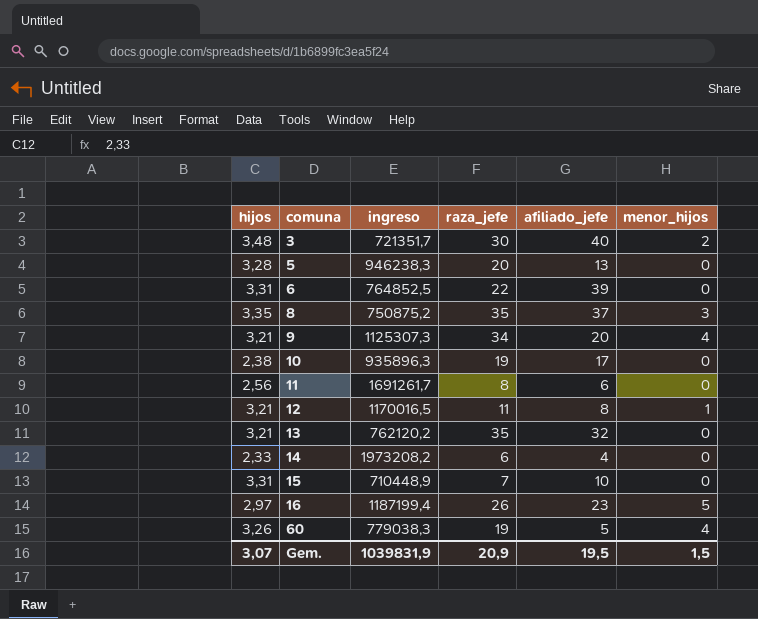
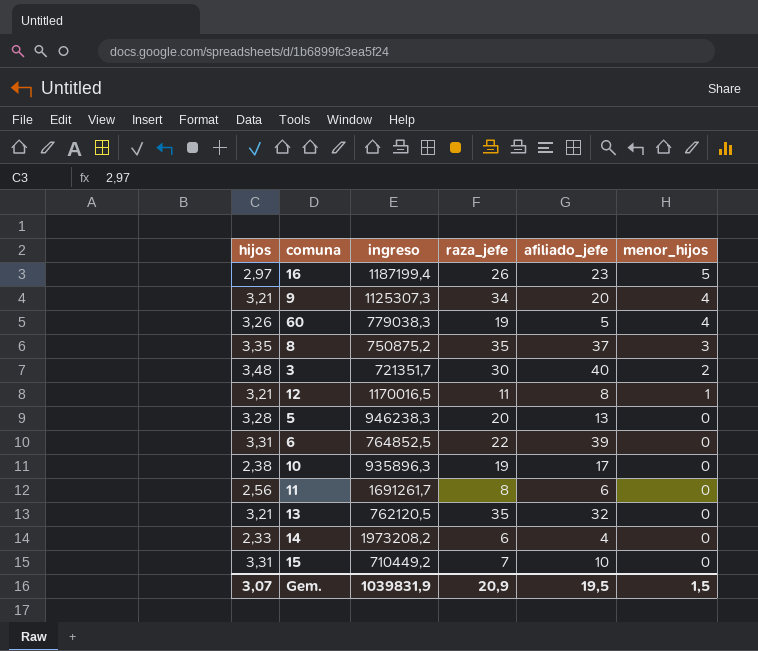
row order: comuna ascending -> menor_hijos descending
13 | ingreso: 762120,2 -> 762120,5
15 | ingreso: 710448,9 -> 710449,2

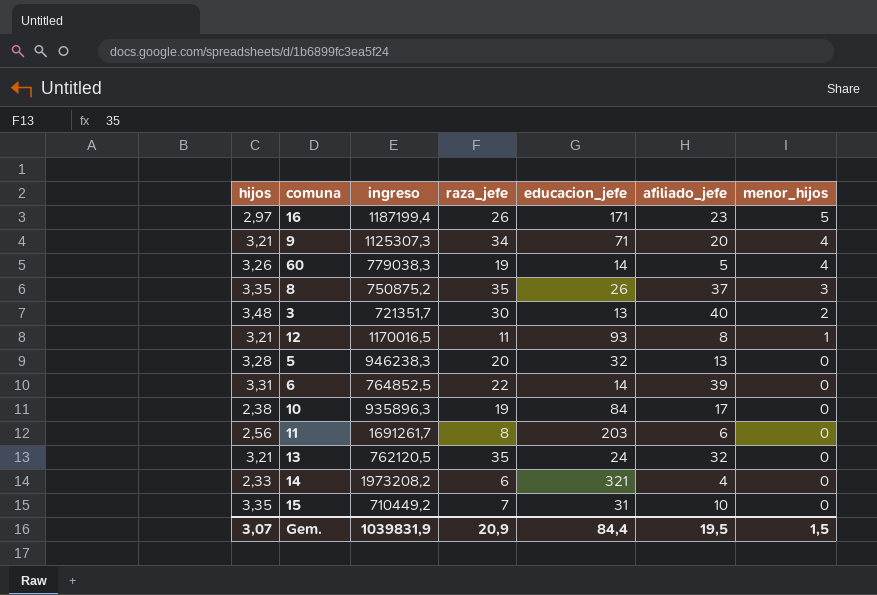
column educacion_jefe | position: none -> 5
15 | hijos: 3,31 -> 3,35

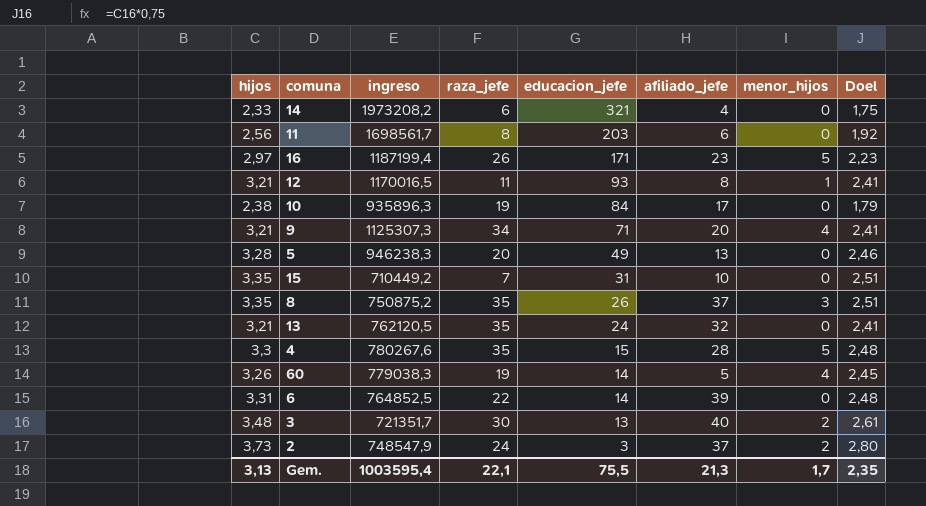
row order: menor_hijos descending -> educacion_jefe descending
column Doel | formula: none -> [hijos] * 0,75
11 | ingreso: 1691261,7 -> 1698561,7
5 | educacion_jefe: 32 -> 49
row 4: none -> 3,3 | 780267,6 | 35 | 15 | 28 | 5 | 2,48
row 2: none -> 3,73 | 748547,9 | 24 | 3 | 37 | 2 | 2,80
Gem. | hijos: 3,07 -> 3,13
Gem. | ingreso: 1039831,9 -> 1003595,4
Gem. | raza_jefe: 20,9 -> 22,1
Gem. | educacion_jefe: 84,4 -> 75,5
Gem. | afiliado_jefe: 19,5 -> 21,3
Gem. | menor_hijos: 1,5 -> 1,7

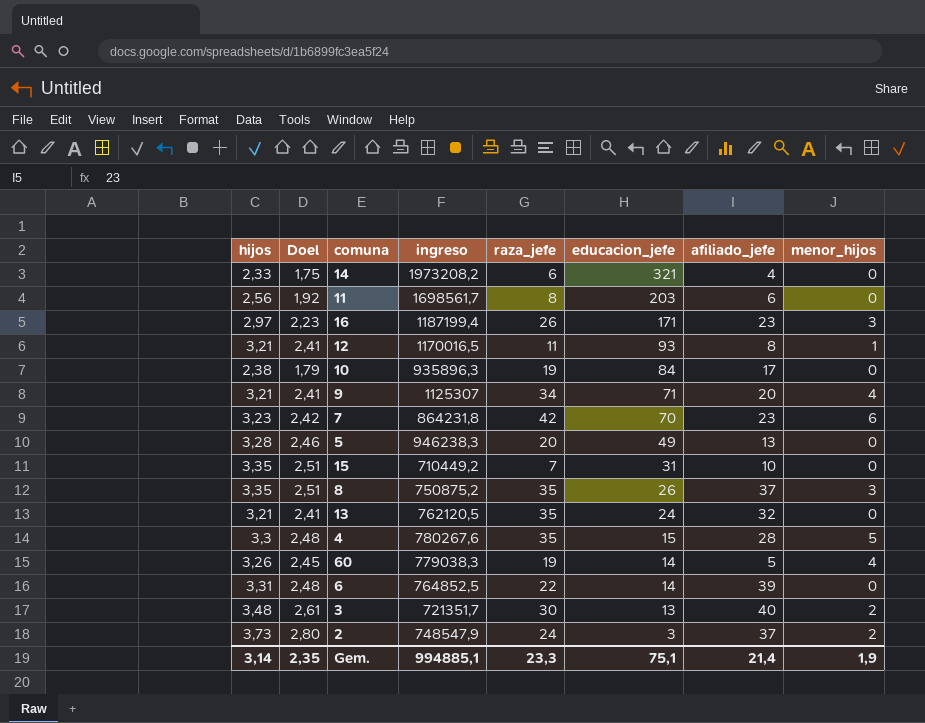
column Doel | position: 8 -> 2
16 | menor_hijos: 5 -> 3
9 | ingreso: 1125307,3 -> 1125307
row 7: none -> 3,23 | 2,42 | 864231,8 | 42 | 70 | 23 | 6
Gem. | hijos: 3,13 -> 3,14
Gem. | ingreso: 1003595,4 -> 994885,1
Gem. | raza_jefe: 22,1 -> 23,3
Gem. | educacion_jefe: 75,5 -> 75,1
Gem. | afiliado_jefe: 21,3 -> 21,4
Gem. | menor_hijos: 1,7 -> 1,9

